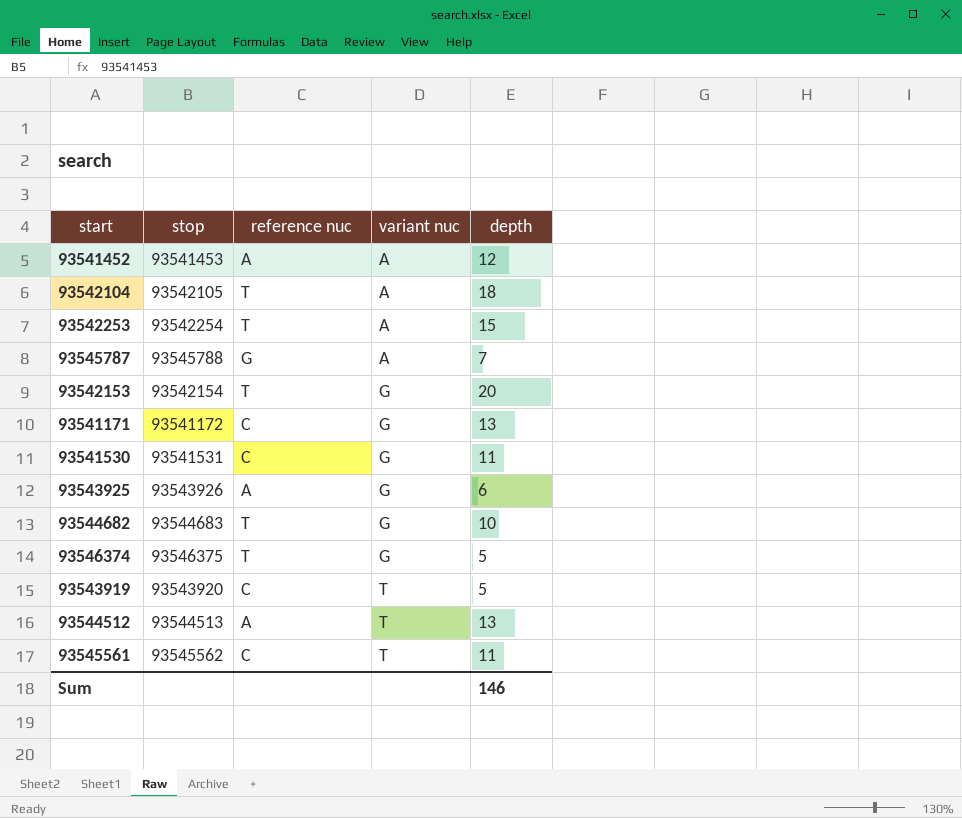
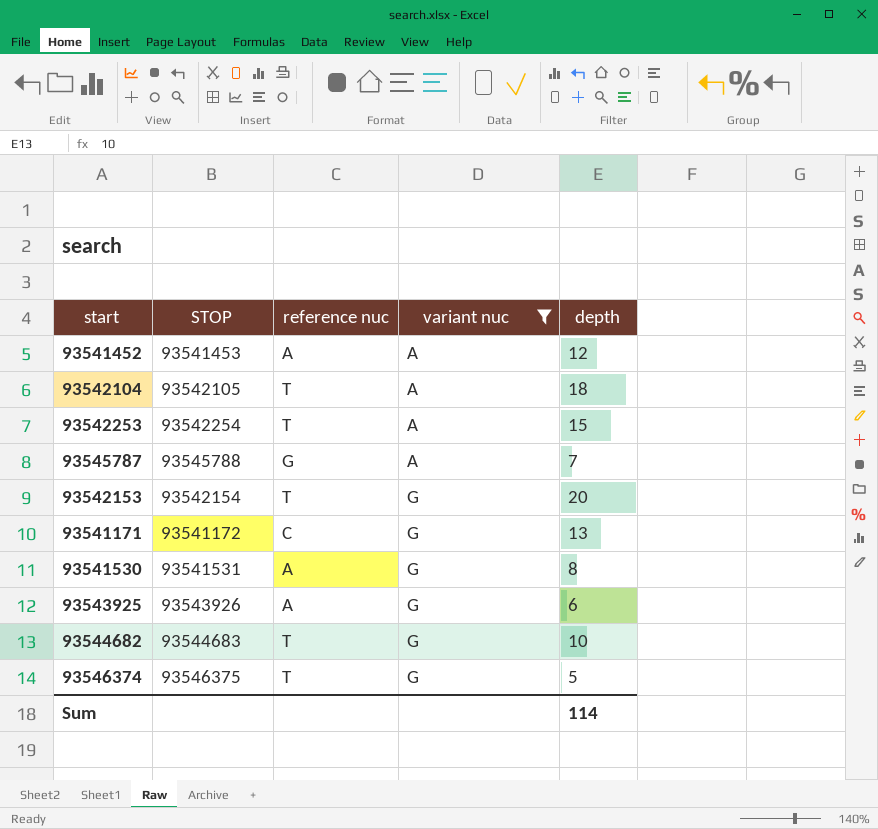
filter: none -> variant nuc != T
column name: stop -> STOP
93541530 | reference nuc: C -> A
93541530 | depth: 11 -> 8
Sum | depth: 146 -> 114

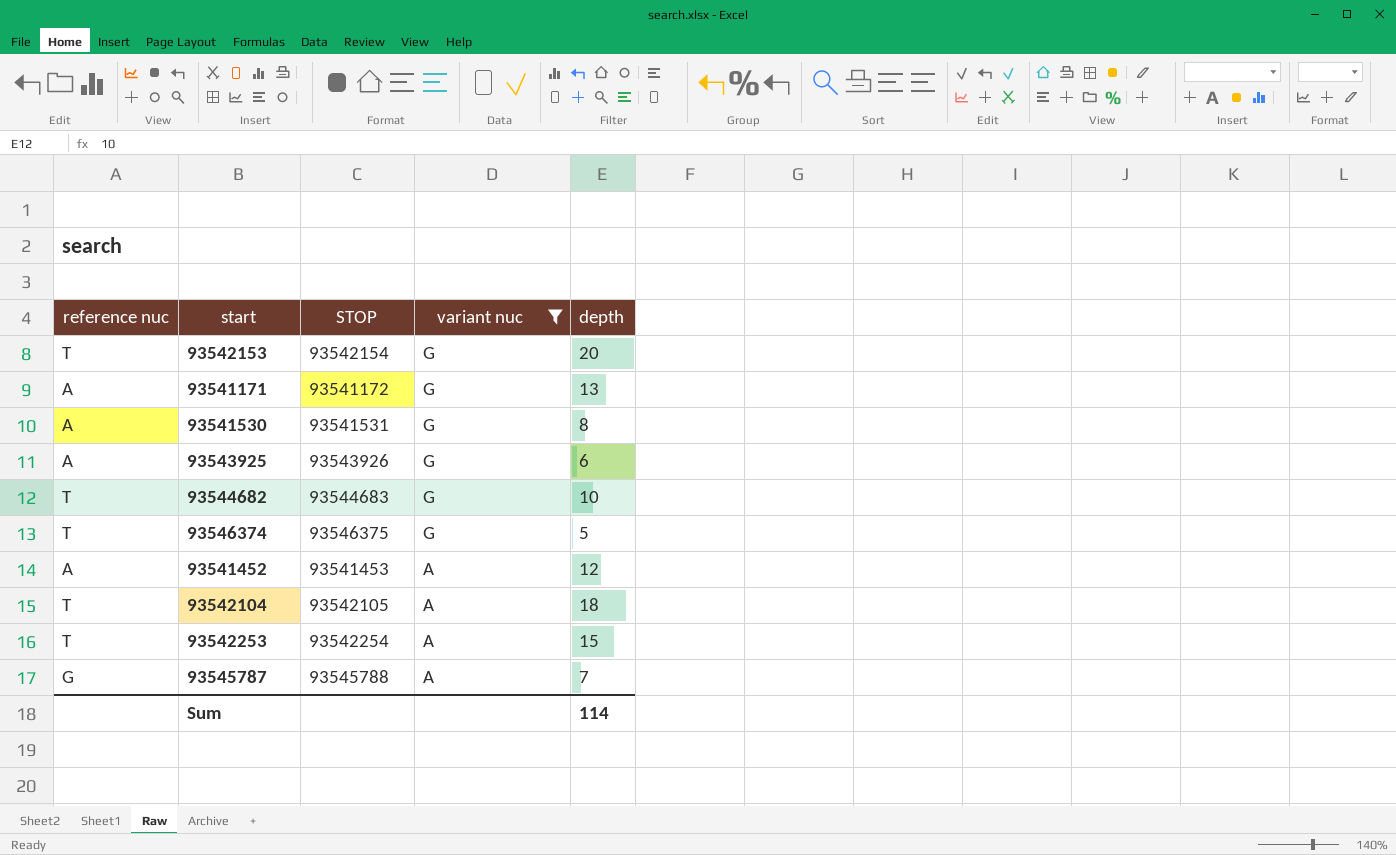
row order: variant nuc ascending -> variant nuc descending
column reference nuc | position: 3 -> 1
93541171 | reference nuc: C -> A

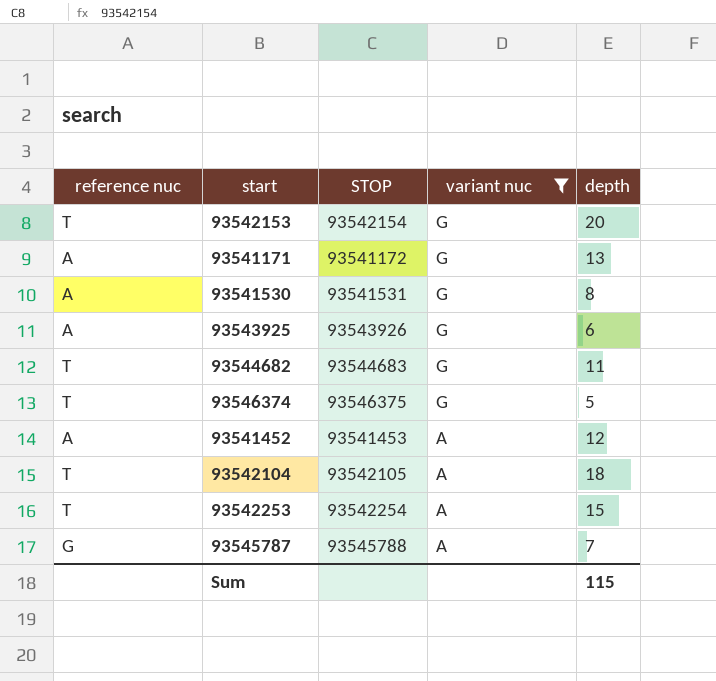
93544682 | depth: 10 -> 11
Sum | depth: 114 -> 115

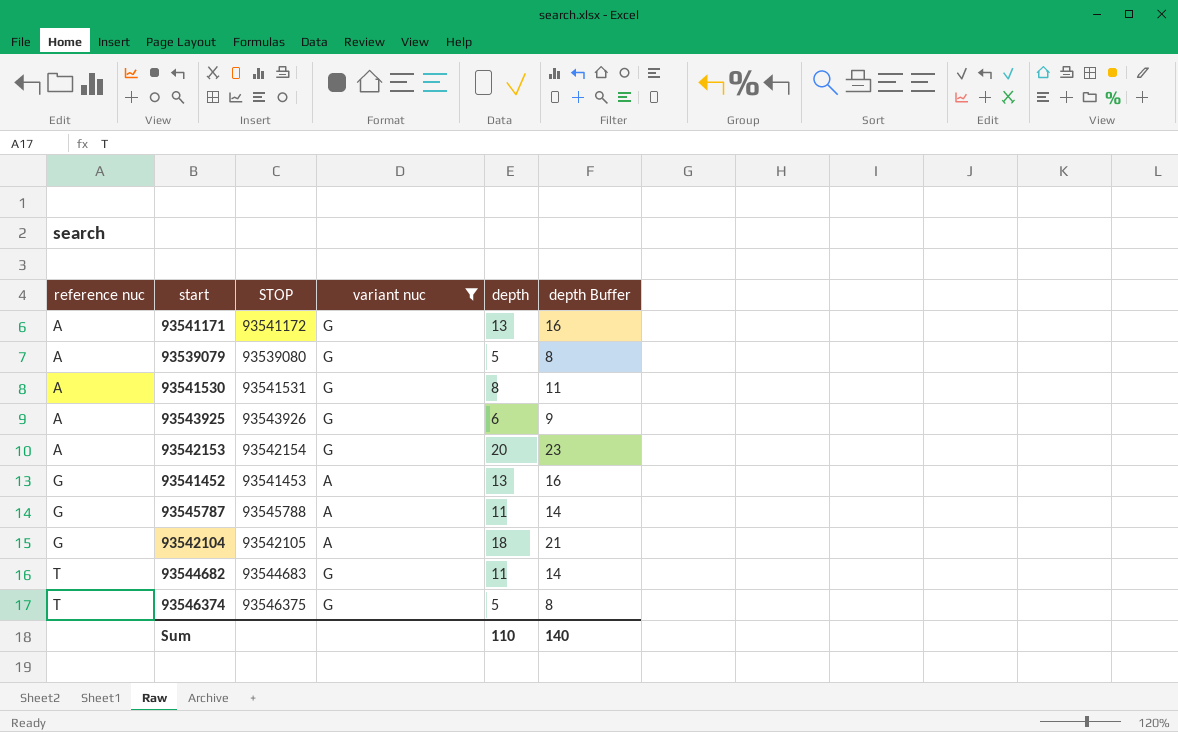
row order: variant nuc descending -> reference nuc ascending
column depth Buffer | formula: none -> [depth] + 3
row 93542253: T | 93542254 | A | 15 -> none
row 93539079: none -> A | 93539080 | G | 5 | 8
93542153 | reference nuc: T -> A
93541452 | reference nuc: A -> G
93541452 | depth: 12 -> 13
93545787 | depth: 7 -> 11
93542104 | reference nuc: T -> G
Sum | depth: 115 -> 110

